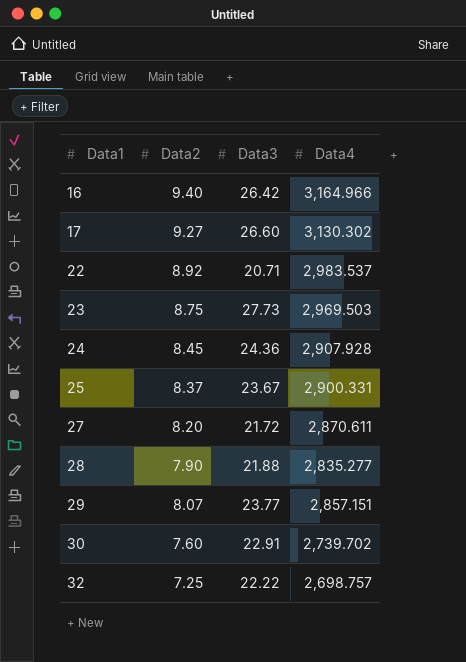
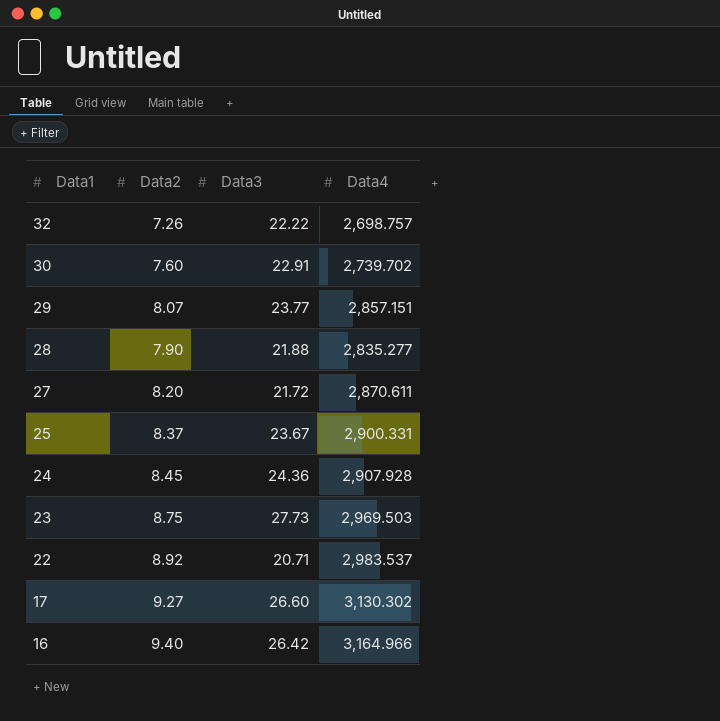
row order: Data1 ascending -> Data1 descending
32 | Data2: 7.25 -> 7.26

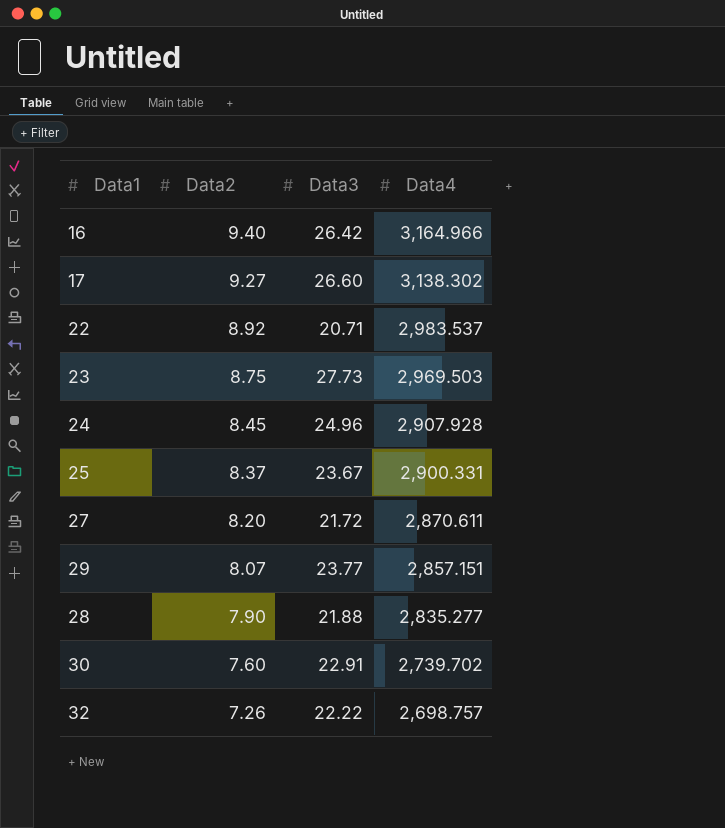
row order: Data1 descending -> Data2 descending
17 | Data4: 3,130.302 -> 3,138.302
24 | Data3: 24.36 -> 24.96

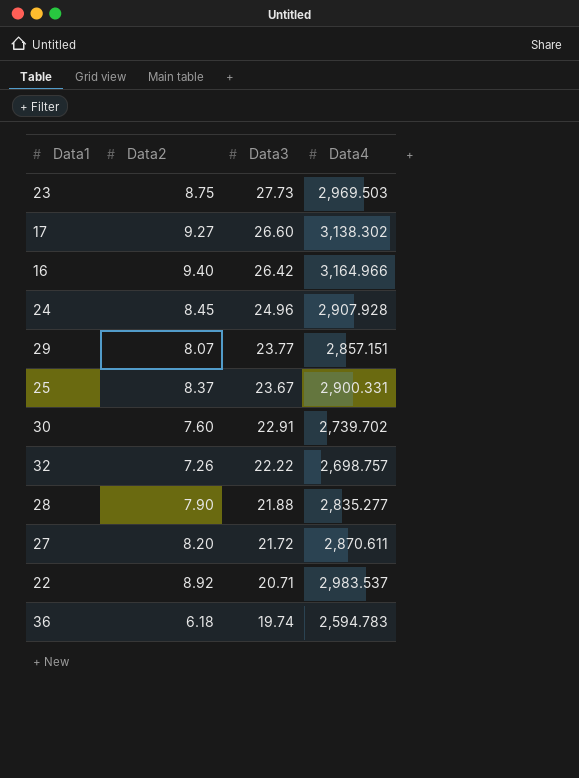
row order: Data2 descending -> Data3 descending
row 36: none -> 6.18 | 19.74 | 2,594.783

